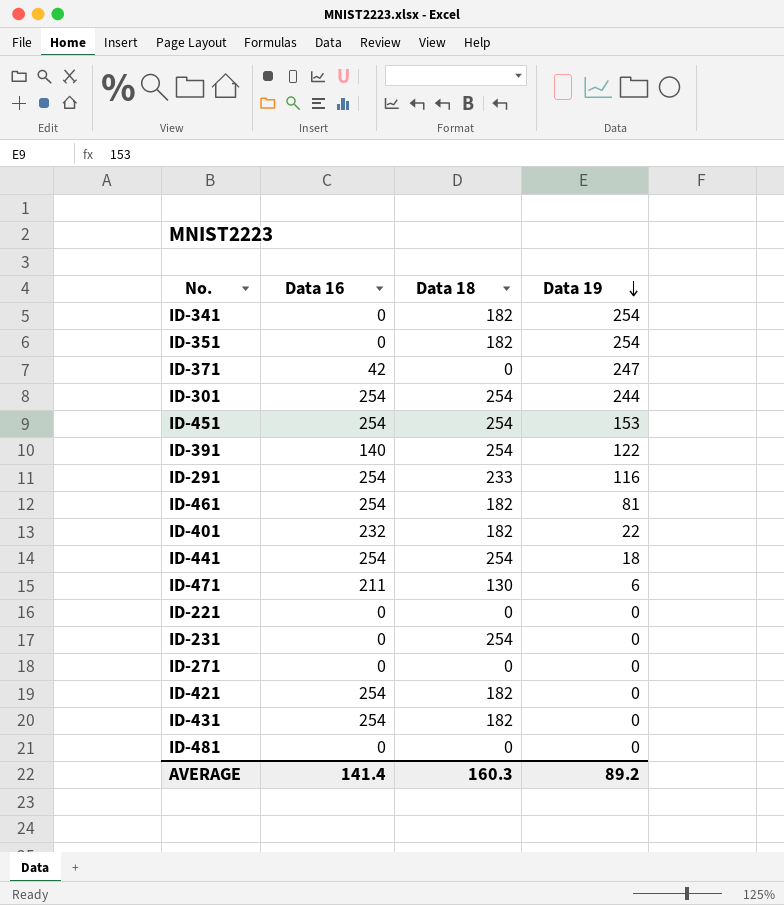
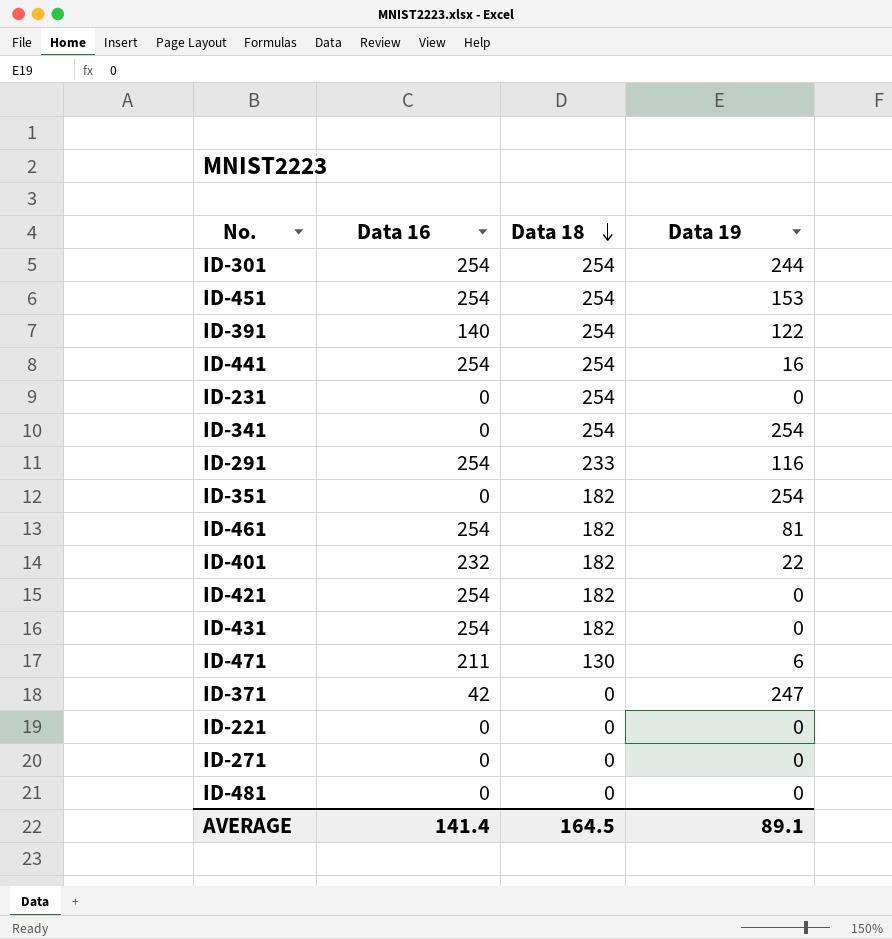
row order: Data 19 descending -> Data 18 descending
ID-441 | Data 19: 18 -> 16
ID-341 | Data 18: 182 -> 254
AVERAGE | Data 18: 160.3 -> 164.5
AVERAGE | Data 19: 89.2 -> 89.1

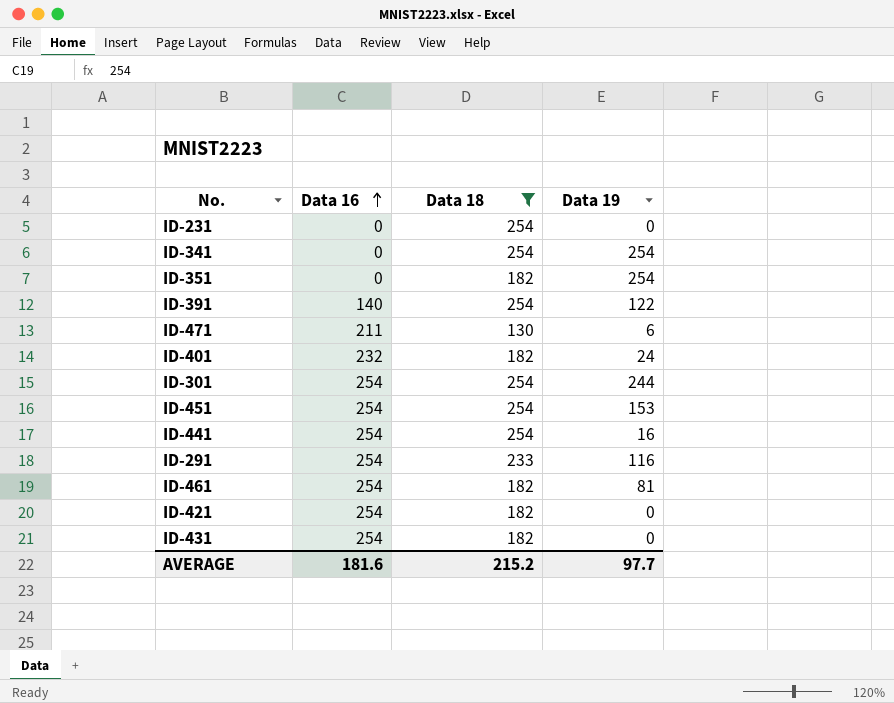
filter: none -> Data 18 != 0
row order: Data 18 descending -> Data 16 ascending
ID-401 | Data 19: 22 -> 24
AVERAGE | Data 16: 141.4 -> 181.6
AVERAGE | Data 18: 164.5 -> 215.2
AVERAGE | Data 19: 89.1 -> 97.7

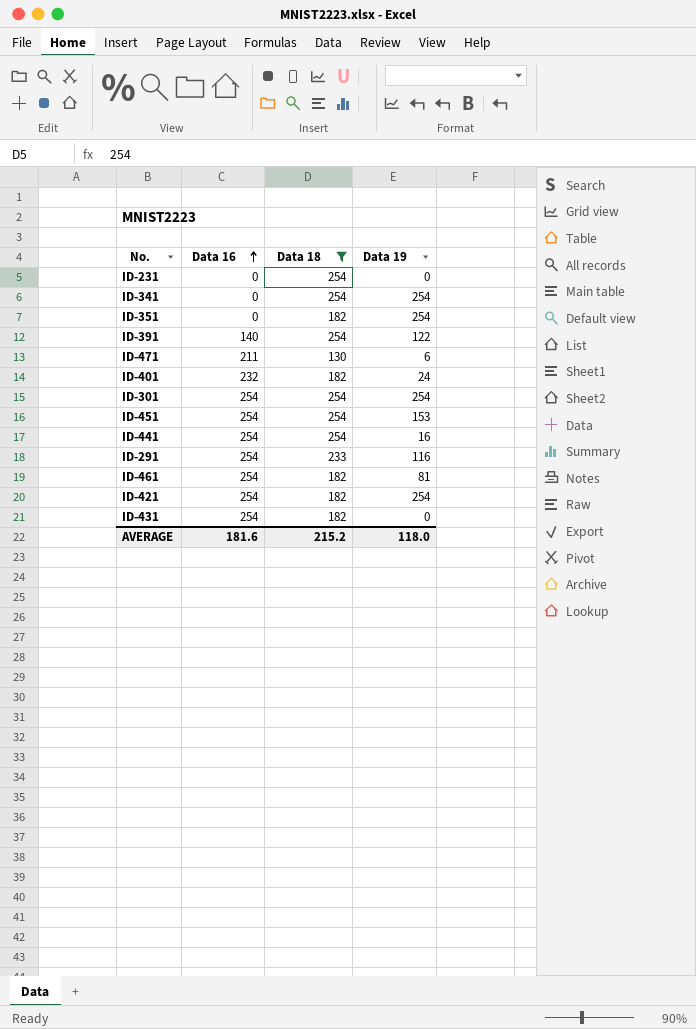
ID-301 | Data 19: 244 -> 254
ID-421 | Data 19: 0 -> 254
AVERAGE | Data 19: 97.7 -> 118.0

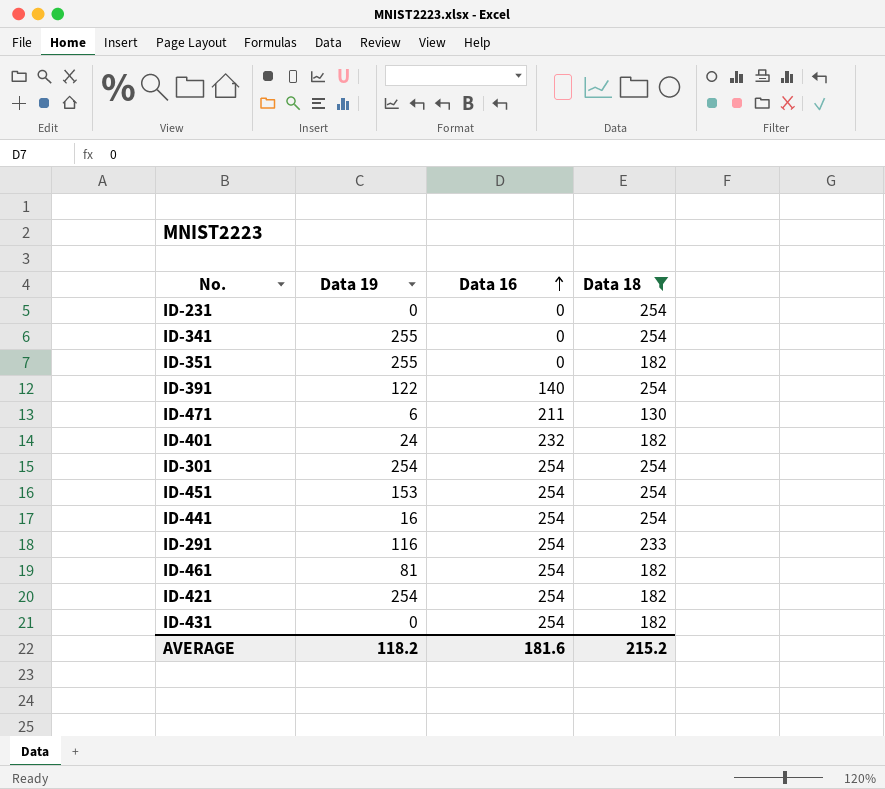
column Data 19 | position: 4 -> 2
ID-341 | Data 19: 254 -> 255
ID-351 | Data 19: 254 -> 255
AVERAGE | Data 19: 118.0 -> 118.2

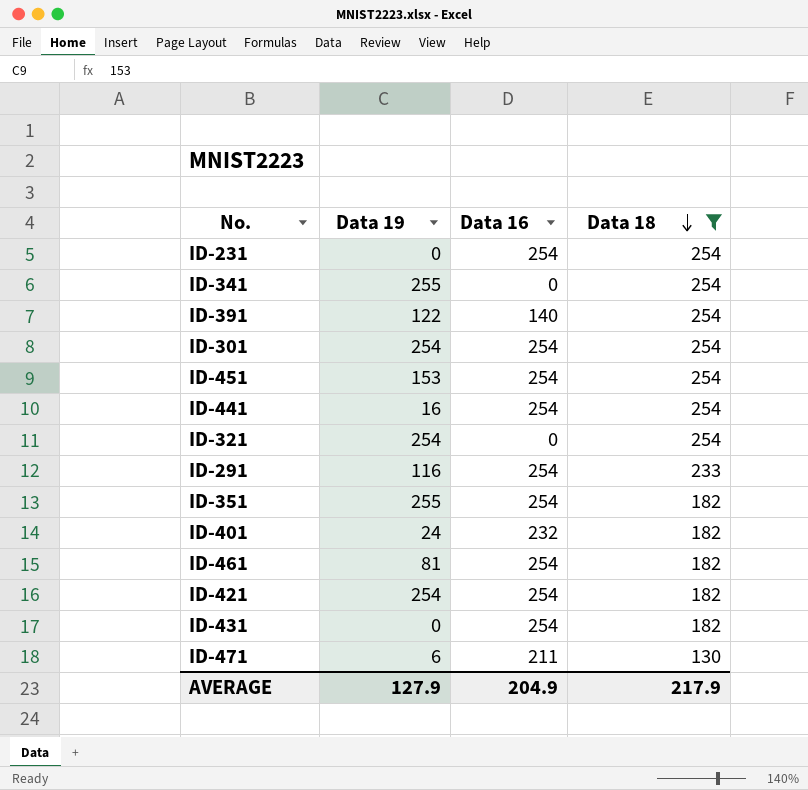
row order: Data 16 ascending -> Data 18 descending
ID-231 | Data 16: 0 -> 254
row ID-321: none -> 254 | 0 | 254
ID-351 | Data 16: 0 -> 254
AVERAGE | Data 19: 118.2 -> 127.9
AVERAGE | Data 16: 181.6 -> 204.9
AVERAGE | Data 18: 215.2 -> 217.9

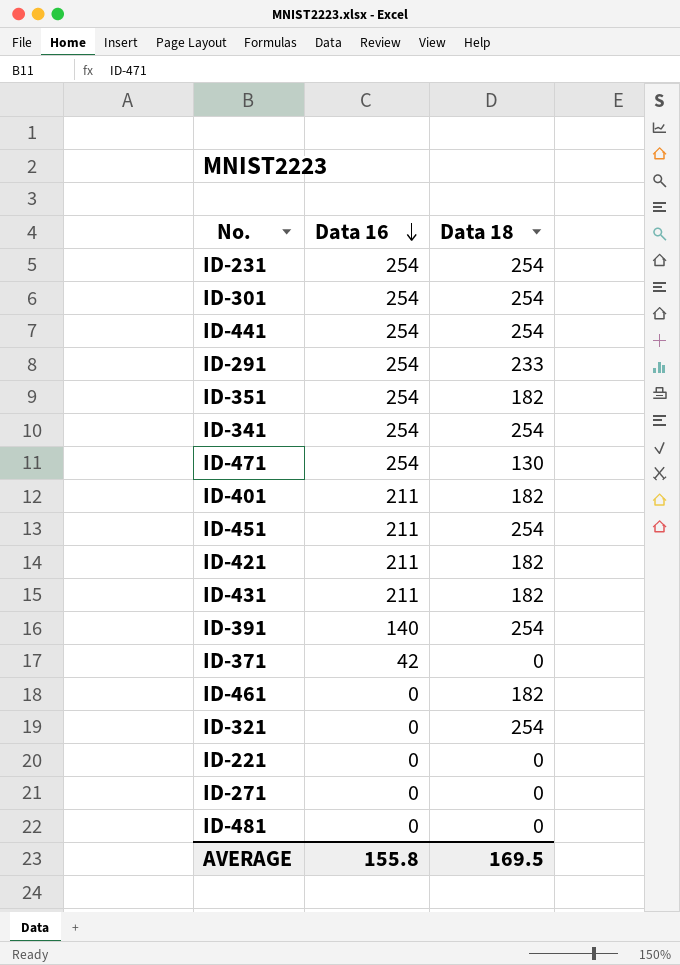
filter: Data 18 != 0 -> none
row order: Data 18 descending -> Data 16 descending
column Data 19 | position: 2 -> none
ID-341 | Data 16: 0 -> 254
ID-471 | Data 16: 211 -> 254
ID-401 | Data 16: 232 -> 211
ID-451 | Data 16: 254 -> 211
ID-421 | Data 16: 254 -> 211
ID-431 | Data 16: 254 -> 211
ID-461 | Data 16: 254 -> 0
AVERAGE | Data 16: 204.9 -> 155.8
AVERAGE | Data 18: 217.9 -> 169.5

